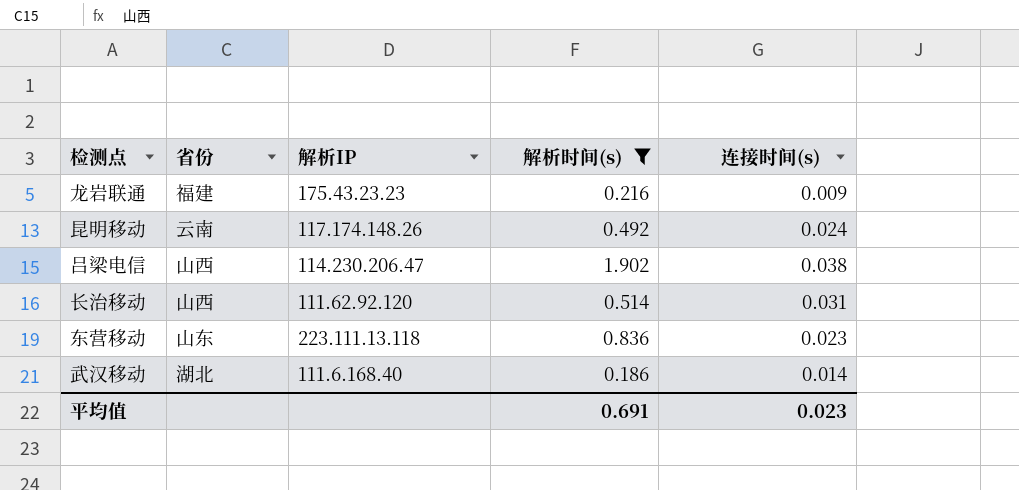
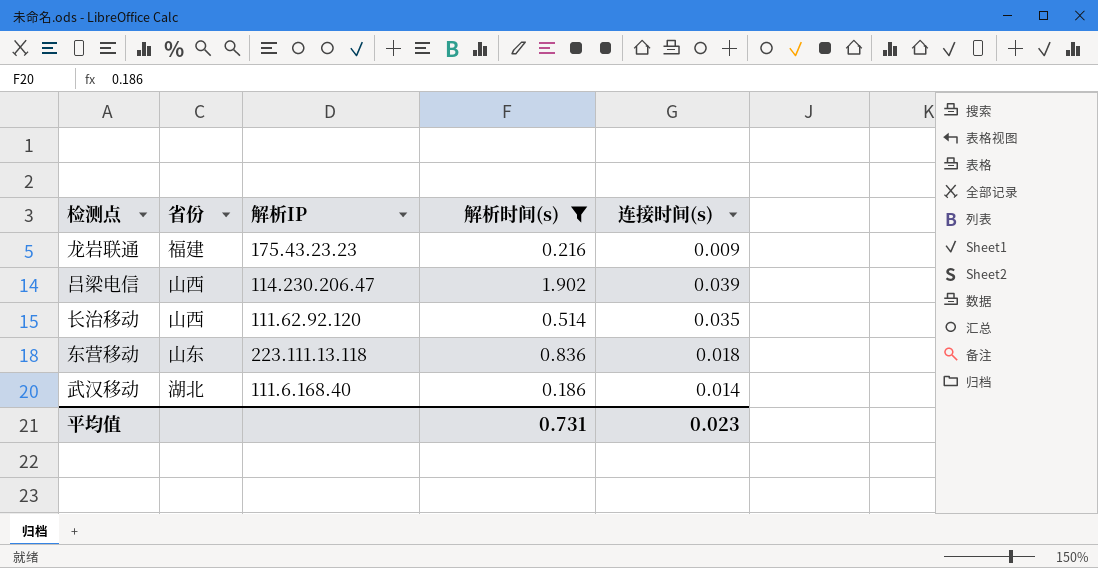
row 昆明移动: 云南 | 117.174.148.26 | 0.492 | 0.024 -> none
吕梁电信 | 连接时间(s): 0.038 -> 0.039
长治移动 | 连接时间(s): 0.031 -> 0.035
东营移动 | 连接时间(s): 0.023 -> 0.018
平均值 | 解析时间(s): 0.691 -> 0.731

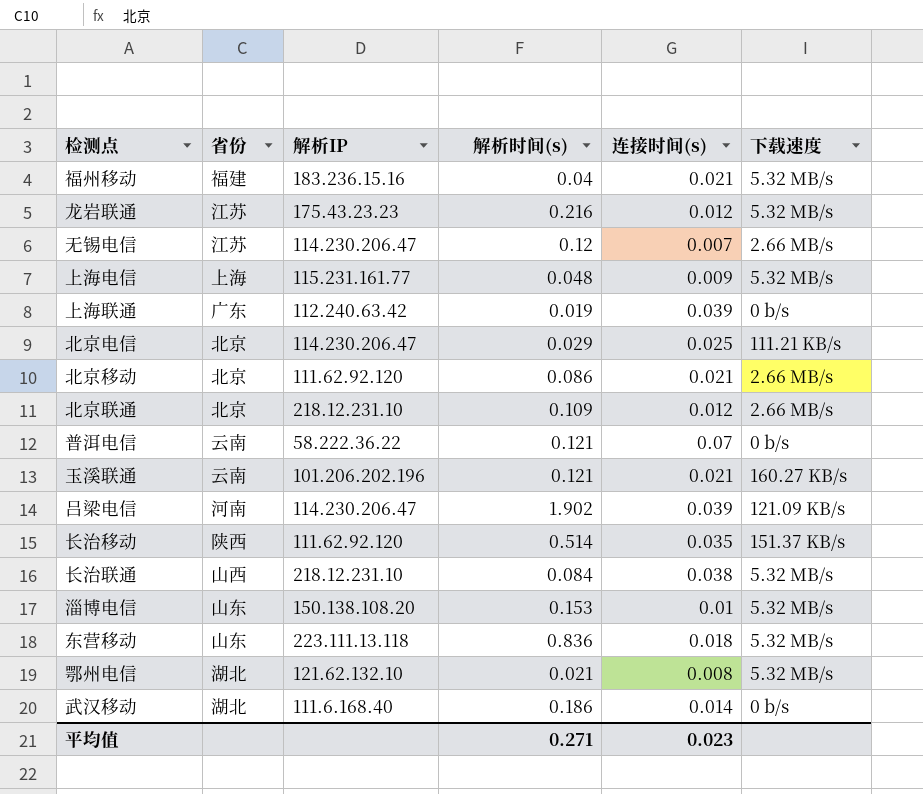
filter: 解析时间(s) >= 0.186 -> none
column 下载速度 | position: none -> 6
龙岩联通 | 省份: 福建 -> 江苏
龙岩联通 | 连接时间(s): 0.009 -> 0.012
吕梁电信 | 省份: 山西 -> 河南
长治移动 | 省份: 山西 -> 陕西
平均值 | 解析时间(s): 0.731 -> 0.271

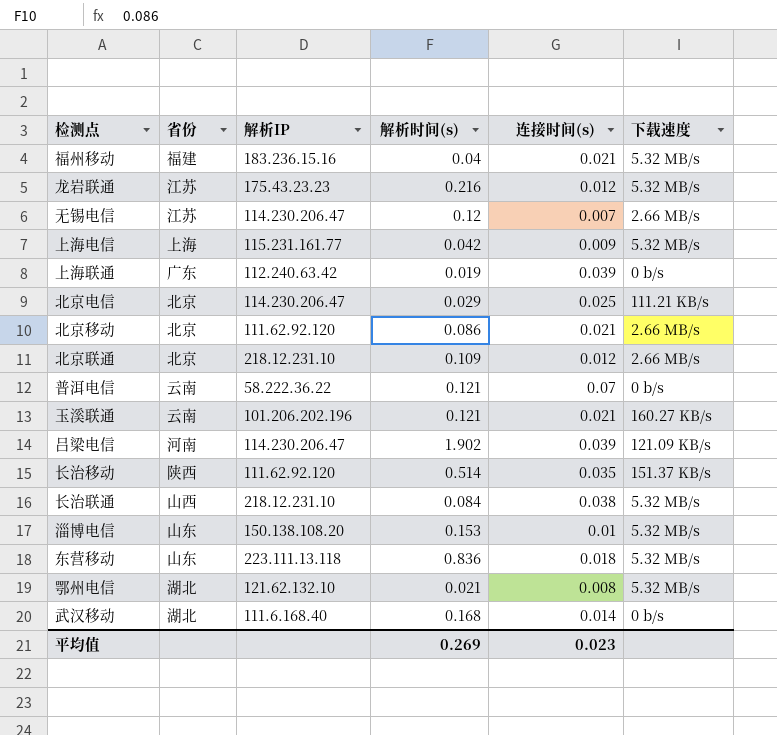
上海电信 | 解析时间(s): 0.048 -> 0.042
武汉移动 | 解析时间(s): 0.186 -> 0.168
平均值 | 解析时间(s): 0.271 -> 0.269

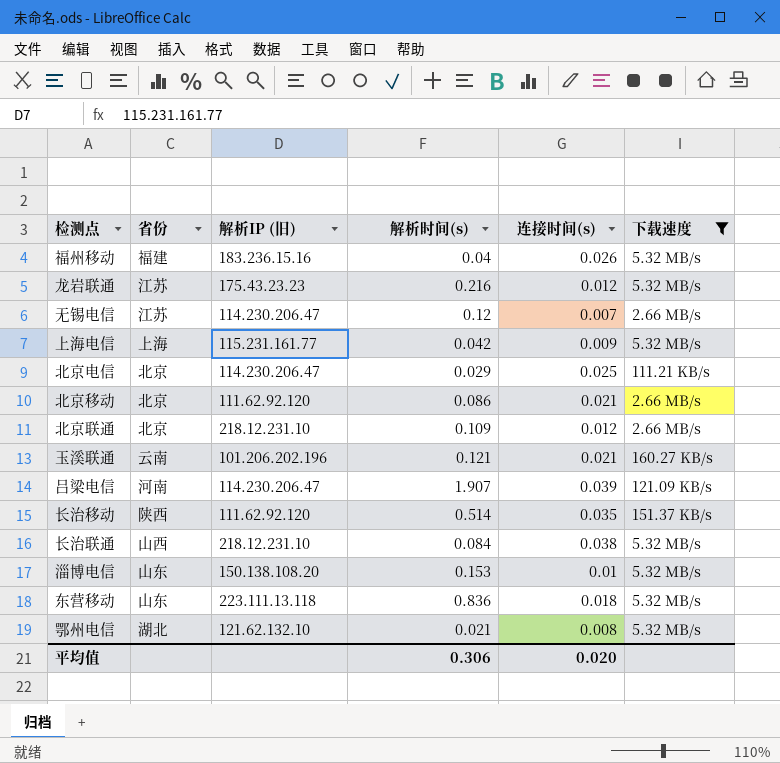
filter: none -> 下载速度 != 0 b/s
column name: 解析IP -> 解析IP (旧)
福州移动 | 连接时间(s): 0.021 -> 0.026
吕梁电信 | 解析时间(s): 1.902 -> 1.907
平均值 | 解析时间(s): 0.269 -> 0.306
平均值 | 连接时间(s): 0.023 -> 0.020

